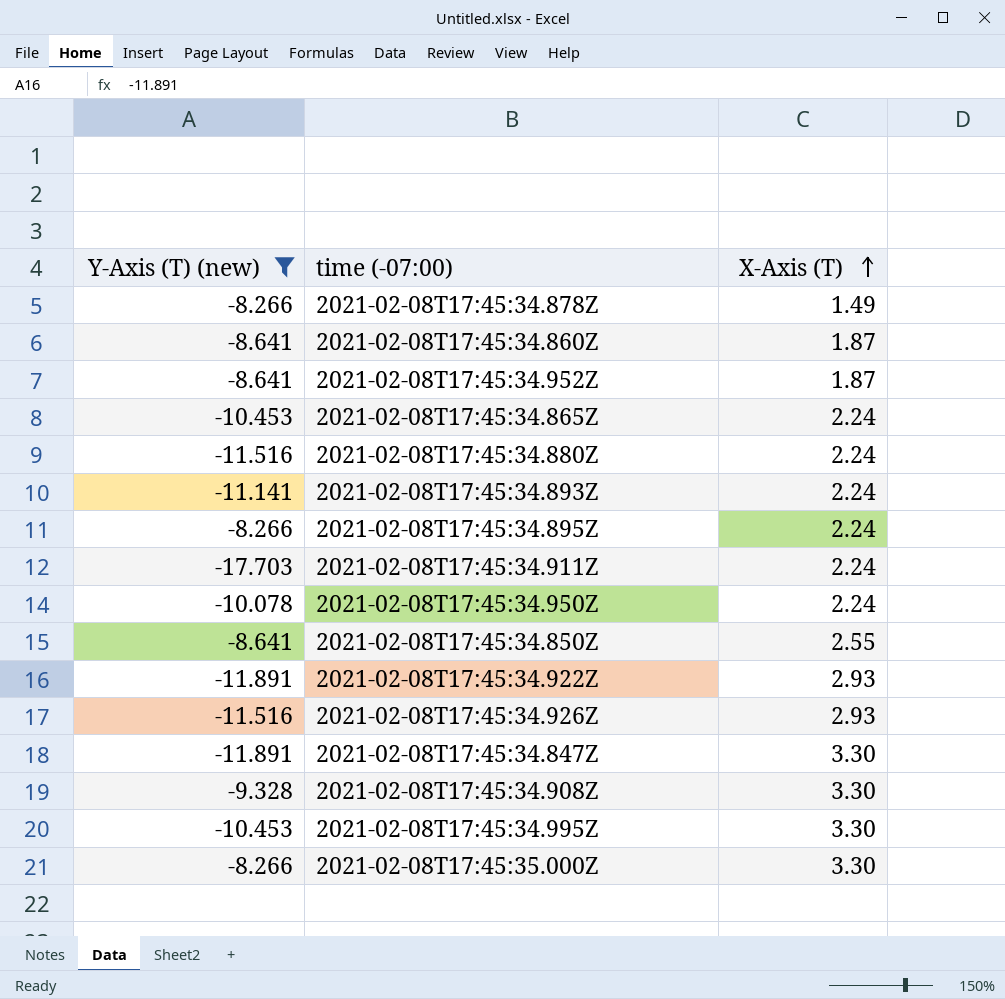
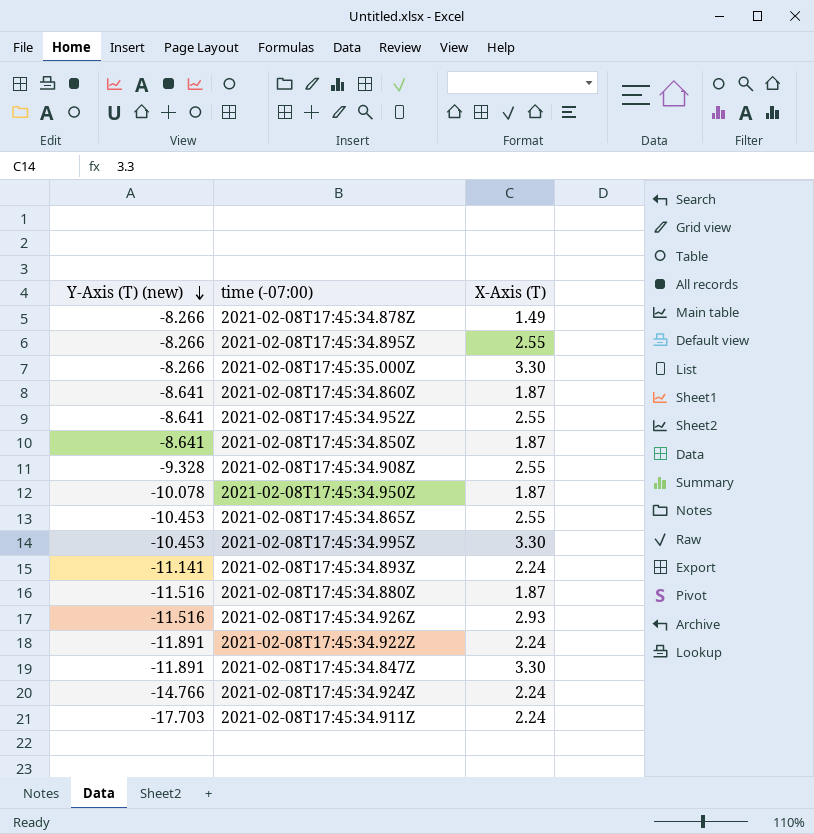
filter: Y-Axis (T) (new) != -14.766 -> none
row order: X-Axis (T) ascending -> Y-Axis (T) (new) descending
2021-02-08T17:45:34.895Z | X-Axis (T): 2.24 -> 2.55
2021-02-08T17:45:34.952Z | X-Axis (T): 1.87 -> 2.55
2021-02-08T17:45:34.850Z | X-Axis (T): 2.55 -> 1.87
2021-02-08T17:45:34.908Z | X-Axis (T): 3.30 -> 2.55
2021-02-08T17:45:34.950Z | X-Axis (T): 2.24 -> 1.87
2021-02-08T17:45:34.865Z | X-Axis (T): 2.24 -> 2.55
2021-02-08T17:45:34.880Z | X-Axis (T): 2.24 -> 1.87
2021-02-08T17:45:34.922Z | X-Axis (T): 2.93 -> 2.24

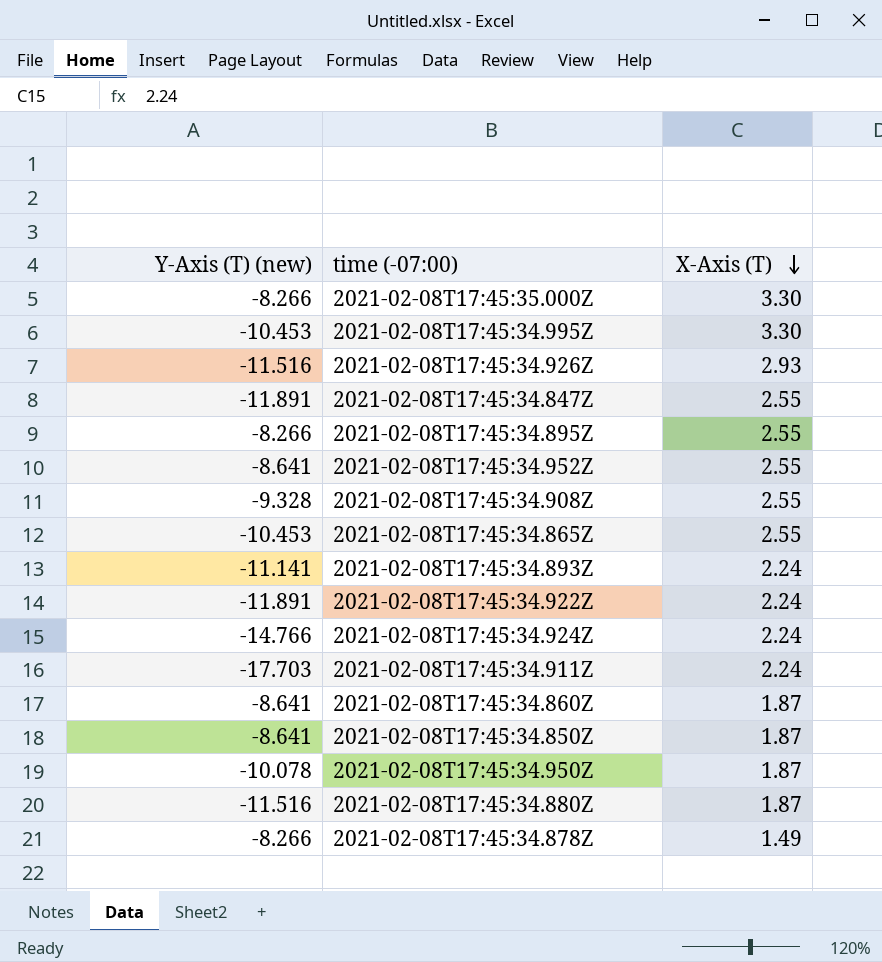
row order: Y-Axis (T) (new) descending -> X-Axis (T) descending
2021-02-08T17:45:34.847Z | X-Axis (T): 3.30 -> 2.55

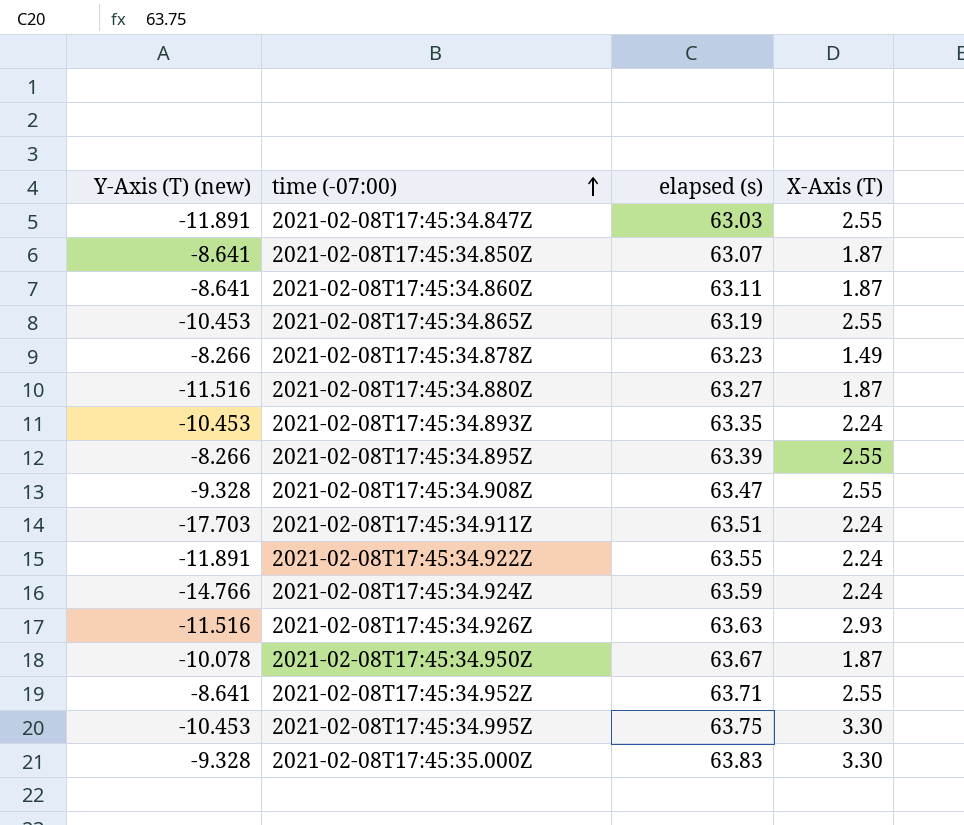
row order: X-Axis (T) descending -> time (-07:00) ascending
column elapsed (s) | position: none -> 3
2021-02-08T17:45:34.893Z | Y-Axis (T) (new): -11.141 -> -10.453
2021-02-08T17:45:35.000Z | Y-Axis (T) (new): -8.266 -> -9.328

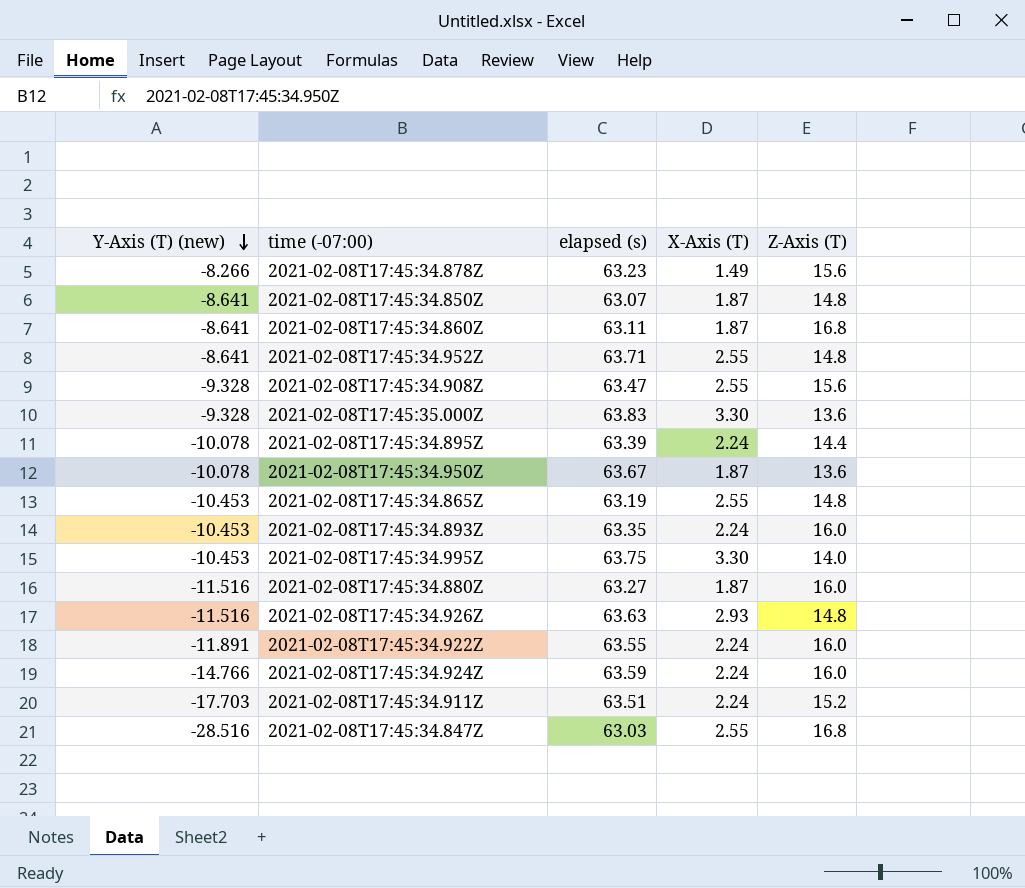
row order: time (-07:00) ascending -> Y-Axis (T) (new) descending
column Z-Axis (T) | position: none -> 5
2021-02-08T17:45:34.895Z | Y-Axis (T) (new): -8.266 -> -10.078
2021-02-08T17:45:34.895Z | X-Axis (T): 2.55 -> 2.24
2021-02-08T17:45:34.847Z | Y-Axis (T) (new): -11.891 -> -28.516

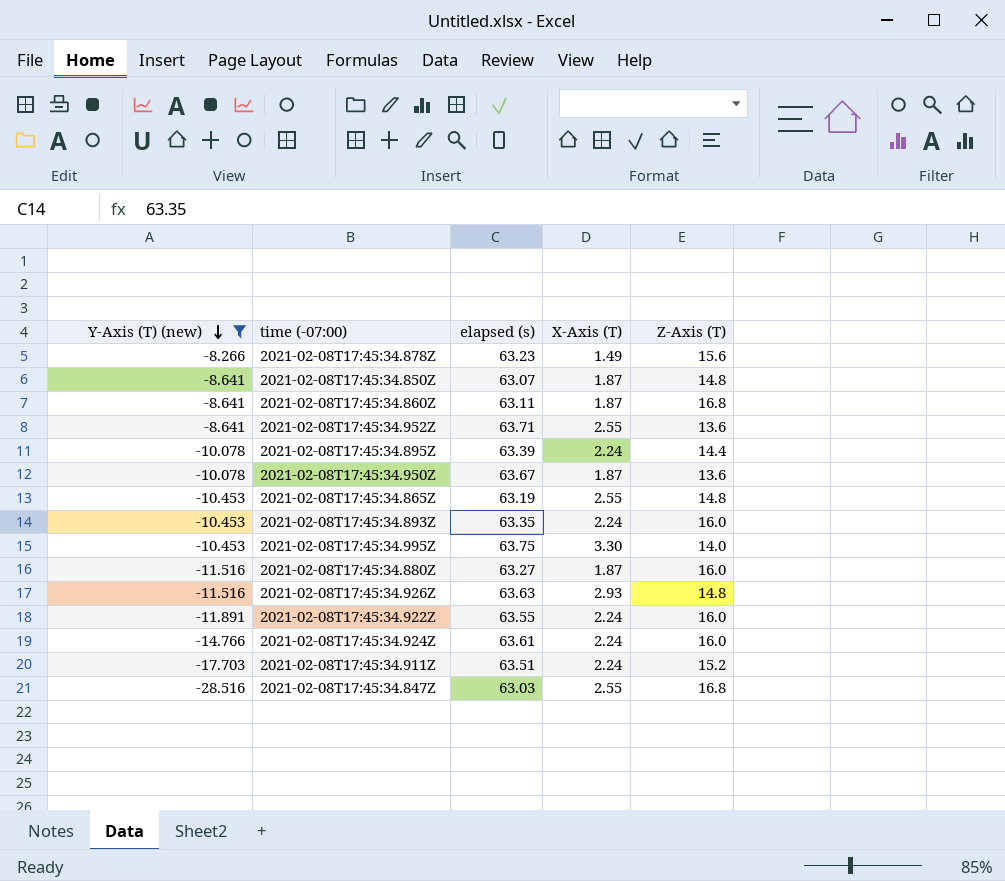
filter: none -> Y-Axis (T) (new) != -9.328
2021-02-08T17:45:34.952Z | Z-Axis (T): 14.8 -> 13.6
2021-02-08T17:45:34.924Z | elapsed (s): 63.59 -> 63.61

